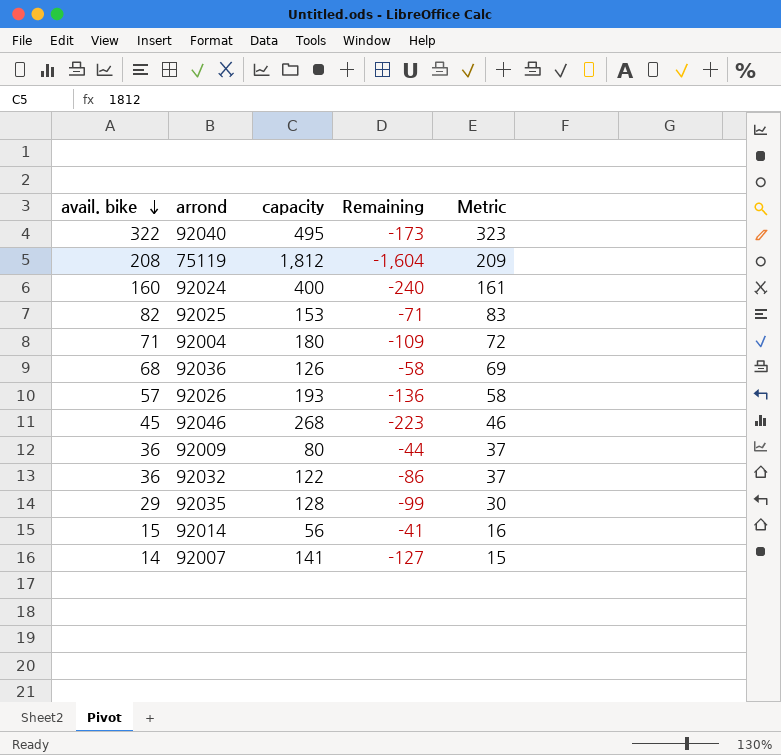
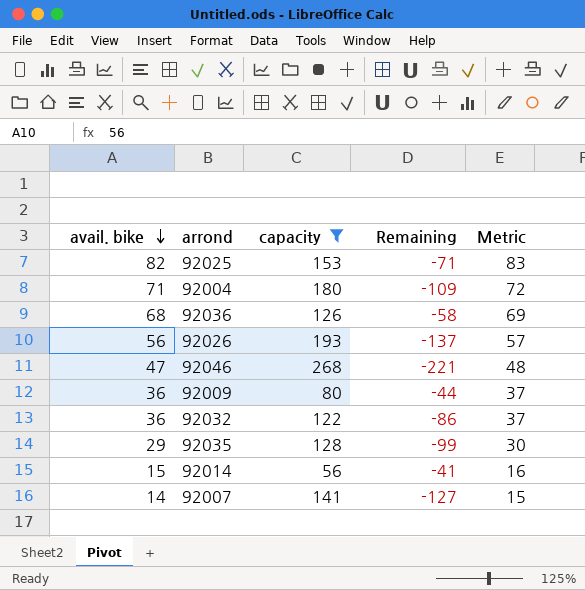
filter: none -> capacity <= 268
92026 | avail. bike: 57 -> 56
92026 | Remaining: -136 -> -137
92026 | Metric: 58 -> 57
92046 | avail. bike: 45 -> 47
92046 | Remaining: -223 -> -221
92046 | Metric: 46 -> 48

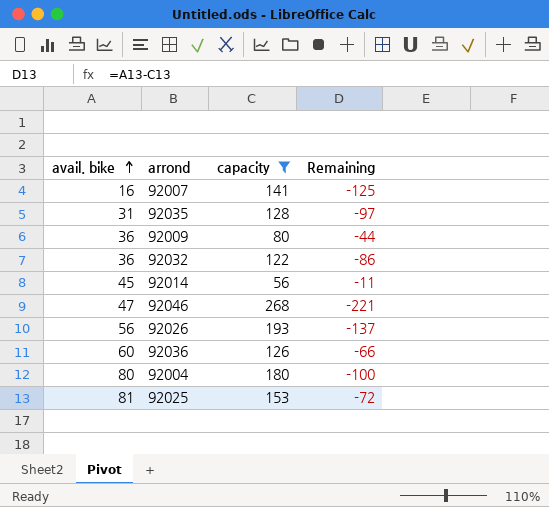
row order: avail. bike descending -> avail. bike ascending
column Metric | formula: [avail. bike] + 1 -> none
92007 | avail. bike: 14 -> 16
92007 | Remaining: -127 -> -125
92035 | avail. bike: 29 -> 31
92035 | Remaining: -99 -> -97
92014 | avail. bike: 15 -> 45
92014 | Remaining: -41 -> -11
92036 | avail. bike: 68 -> 60
92036 | Remaining: -58 -> -66
92004 | avail. bike: 71 -> 80
92004 | Remaining: -109 -> -100
92025 | avail. bike: 82 -> 81
92025 | Remaining: -71 -> -72

